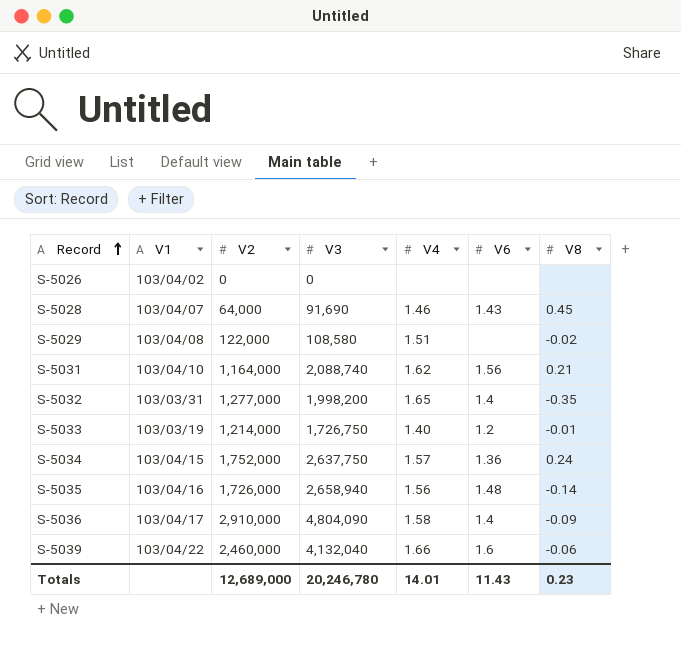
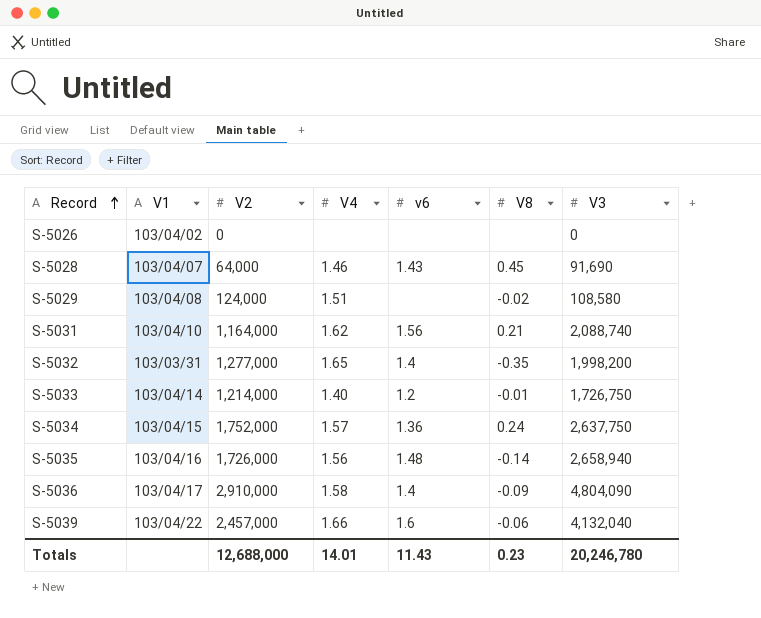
column name: V6 -> v6
column V3 | position: 4 -> 7
S-5029 | V2: 122,000 -> 124,000
S-5033 | V1: 103/03/19 -> 103/04/14
S-5039 | V2: 2,460,000 -> 2,457,000
Totals | V2: 12,689,000 -> 12,688,000

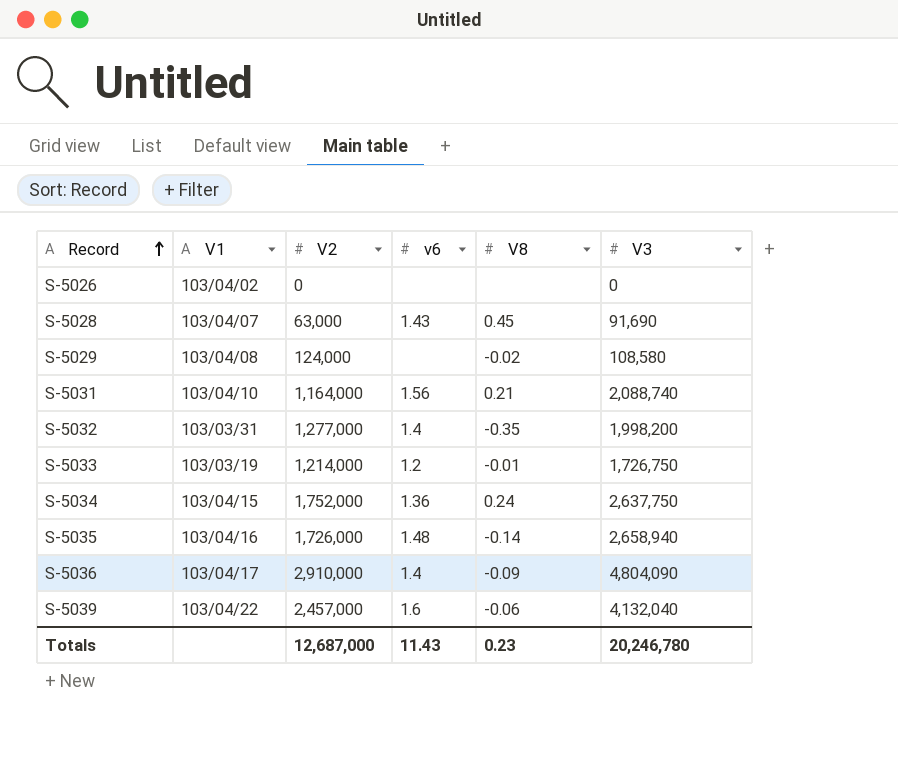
column V4 | position: 4 -> none
S-5028 | V2: 64,000 -> 63,000
S-5033 | V1: 103/04/14 -> 103/03/19
Totals | V2: 12,688,000 -> 12,687,000

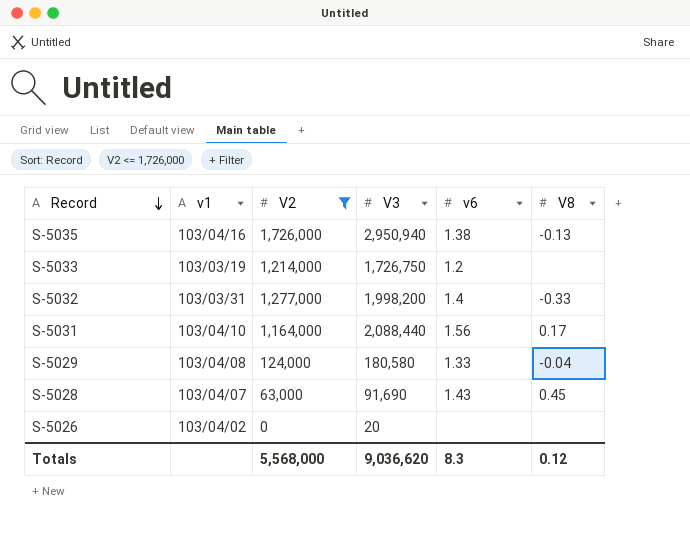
filter: none -> V2 <= 1,726,000
row order: Record ascending -> Record descending
column name: V1 -> v1
column V3 | position: 6 -> 4
S-5035 | V3: 2,658,940 -> 2,950,940
S-5035 | v6: 1.48 -> 1.38
S-5035 | V8: -0.14 -> -0.13
S-5033 | V8: -0.01 -> none
S-5032 | V8: -0.35 -> -0.33
S-5031 | V3: 2,088,740 -> 2,088,440
S-5031 | V8: 0.21 -> 0.17
S-5029 | V3: 108,580 -> 180,580
S-5029 | v6: none -> 1.33
S-5029 | V8: -0.02 -> -0.04
S-5026 | V3: 0 -> 20
Totals | V2: 12,687,000 -> 5,568,000
Totals | V3: 20,246,780 -> 9,036,620
Totals | v6: 11.43 -> 8.3
Totals | V8: 0.23 -> 0.12

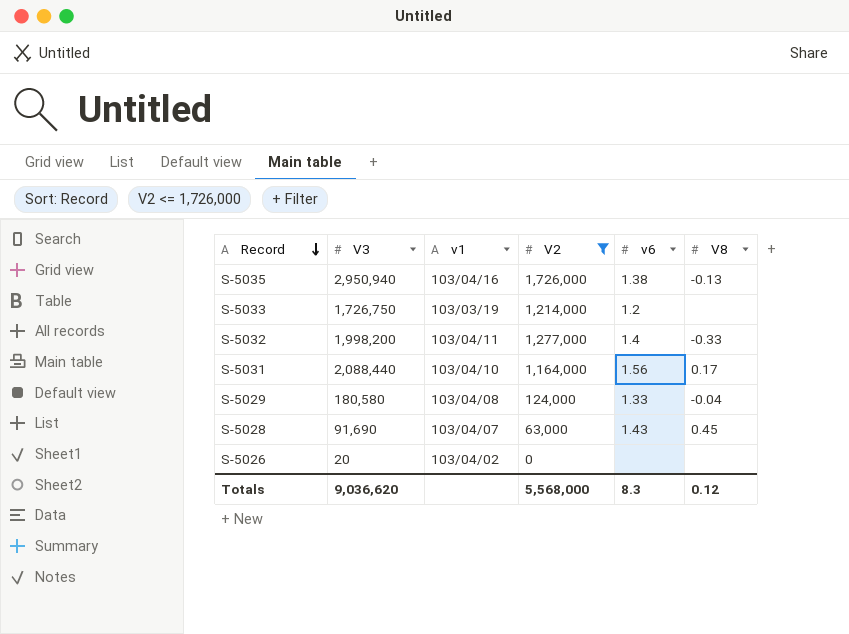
column V3 | position: 4 -> 2
S-5032 | v1: 103/03/31 -> 103/04/11

